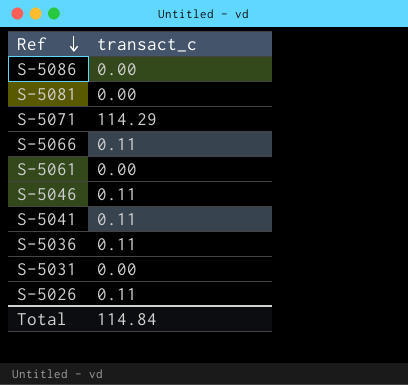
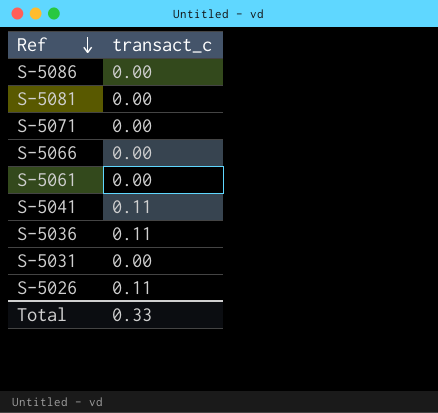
row S-5046: 0.11 -> none
S-5071 | transact_c: 114.29 -> 0.00
S-5066 | transact_c: 0.11 -> 0.00
Total | transact_c: 114.84 -> 0.33

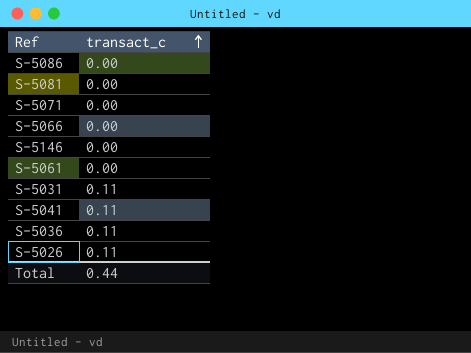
row order: Ref descending -> transact_c ascending
row S-5146: none -> 0.00
S-5031 | transact_c: 0.00 -> 0.11
Total | transact_c: 0.33 -> 0.44

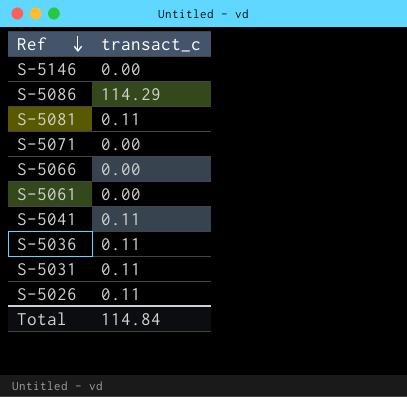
row order: transact_c ascending -> Ref descending
S-5086 | transact_c: 0.00 -> 114.29
S-5081 | transact_c: 0.00 -> 0.11
Total | transact_c: 0.44 -> 114.84

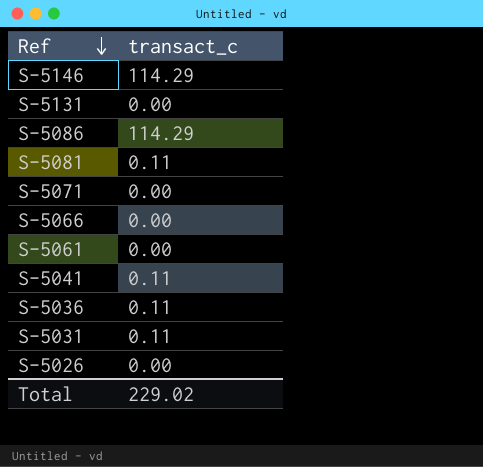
S-5146 | transact_c: 0.00 -> 114.29
row S-5131: none -> 0.00
S-5026 | transact_c: 0.11 -> 0.00
Total | transact_c: 114.84 -> 229.02

